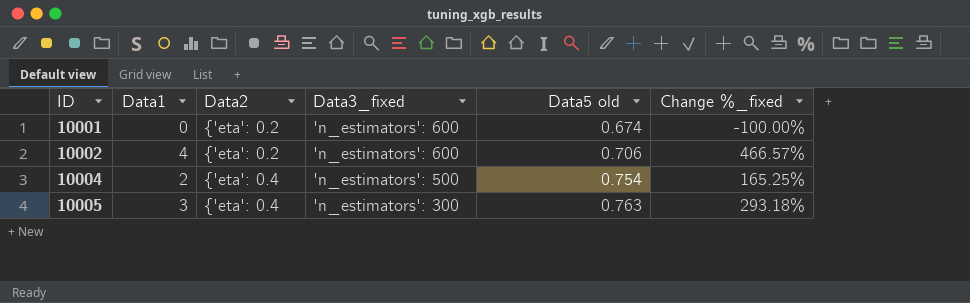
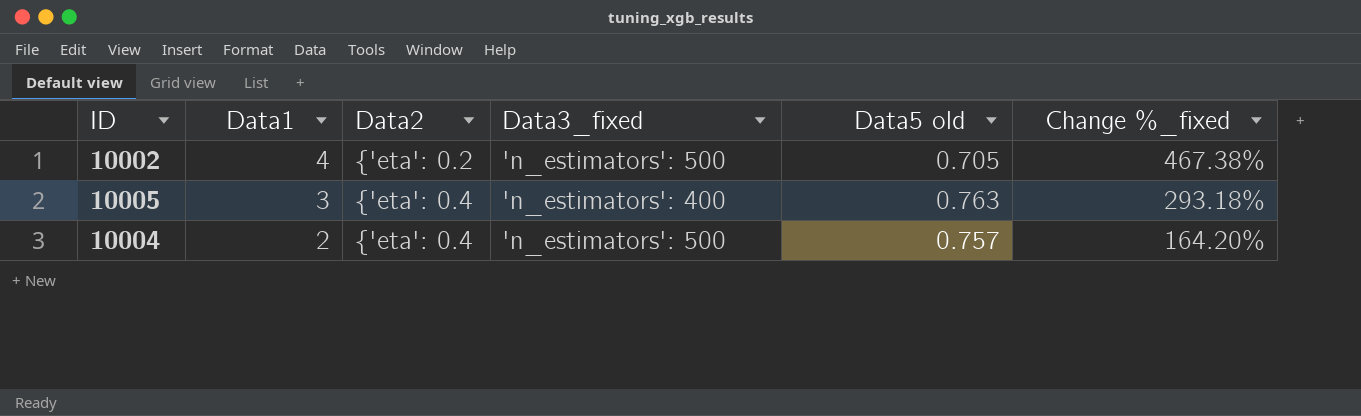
row order: ID ascending -> Data1 descending
row 10001: 0 | {'eta': 0.2 | 'n_estimators': 600 | 0.674 | -100.00% -> none
10002 | Data3_fixed: 'n_estimators': 600 -> 'n_estimators': 500
10002 | Data5 old: 0.706 -> 0.705
10002 | Change %_fixed: 466.57% -> 467.38%
10005 | Data3_fixed: 'n_estimators': 300 -> 'n_estimators': 400
10004 | Data5 old: 0.754 -> 0.757
10004 | Change %_fixed: 165.25% -> 164.20%

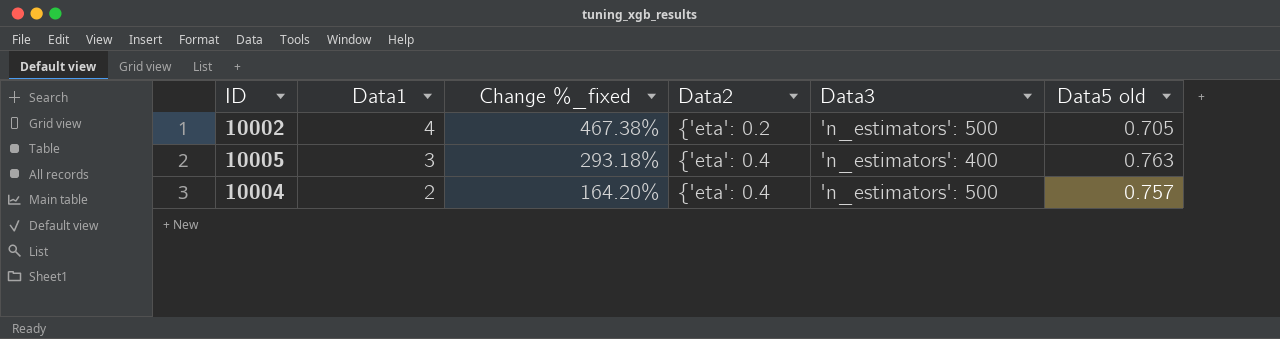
column Change %_fixed | position: 6 -> 3
column name: Data3_fixed -> Data3

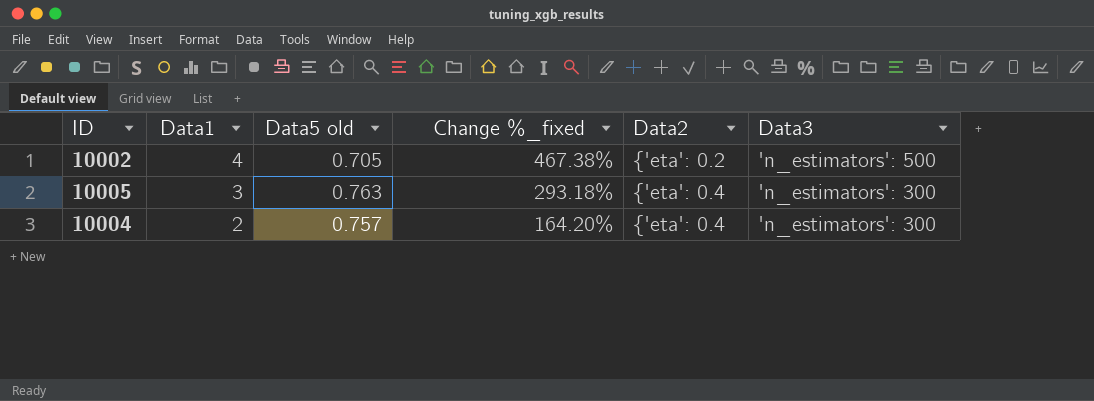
column Data5 old | position: 6 -> 3
10005 | Data3: 'n_estimators': 400 -> 'n_estimators': 300
10004 | Data3: 'n_estimators': 500 -> 'n_estimators': 300

